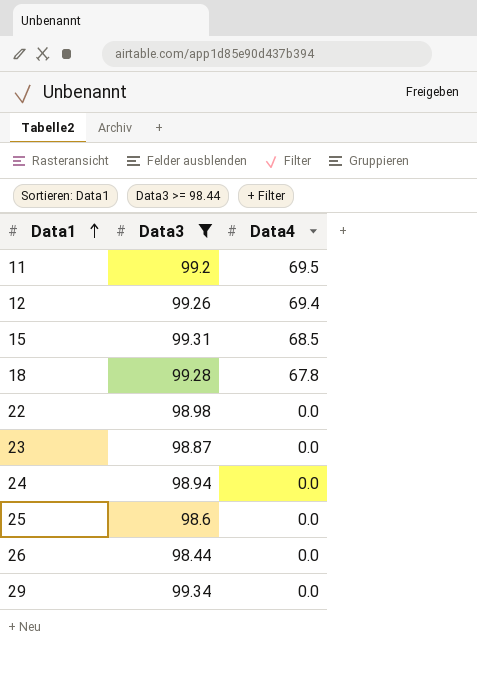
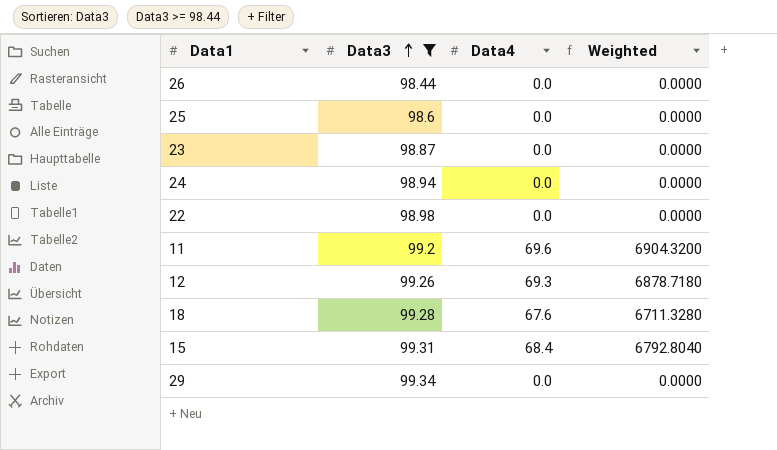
row order: Data1 ascending -> Data3 ascending
column Weighted | formula: none -> [Data3] * [Data4]
11 | Data4: 69.5 -> 69.6
12 | Data4: 69.4 -> 69.3
18 | Data4: 67.8 -> 67.6
15 | Data4: 68.5 -> 68.4

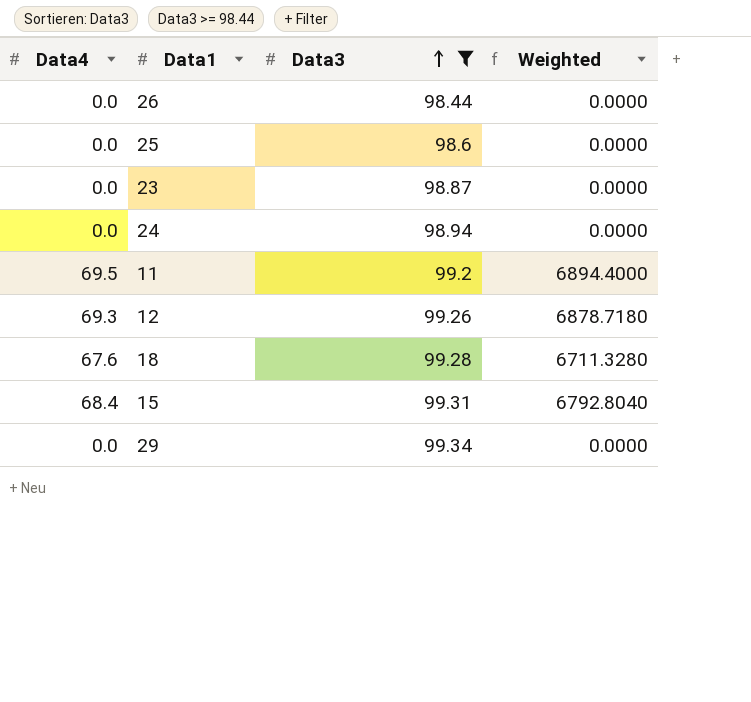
column Data4 | position: 3 -> 1
row 22: 98.98 | 0.0 | 0.0000 -> none
11 | Data4: 69.6 -> 69.5
11 | Weighted: 6904.3200 -> 6894.4000

